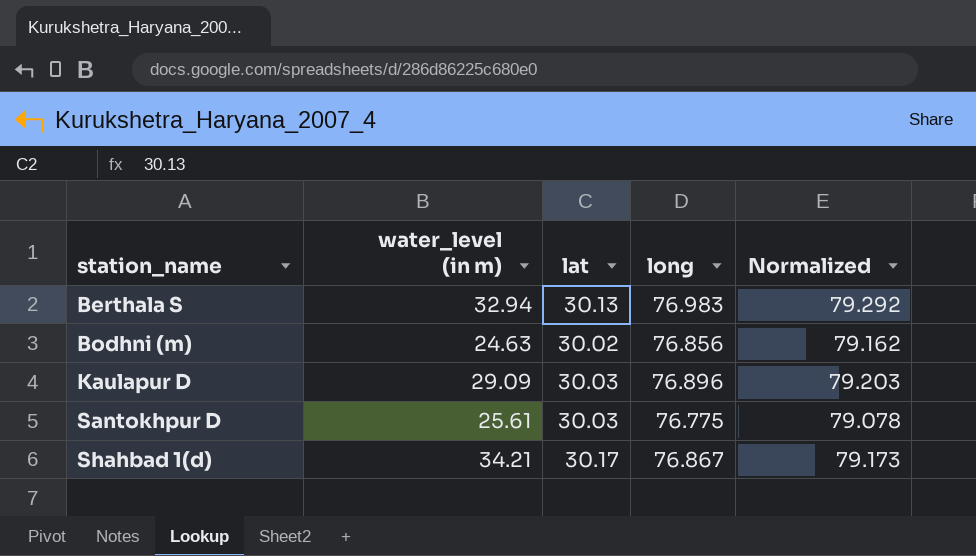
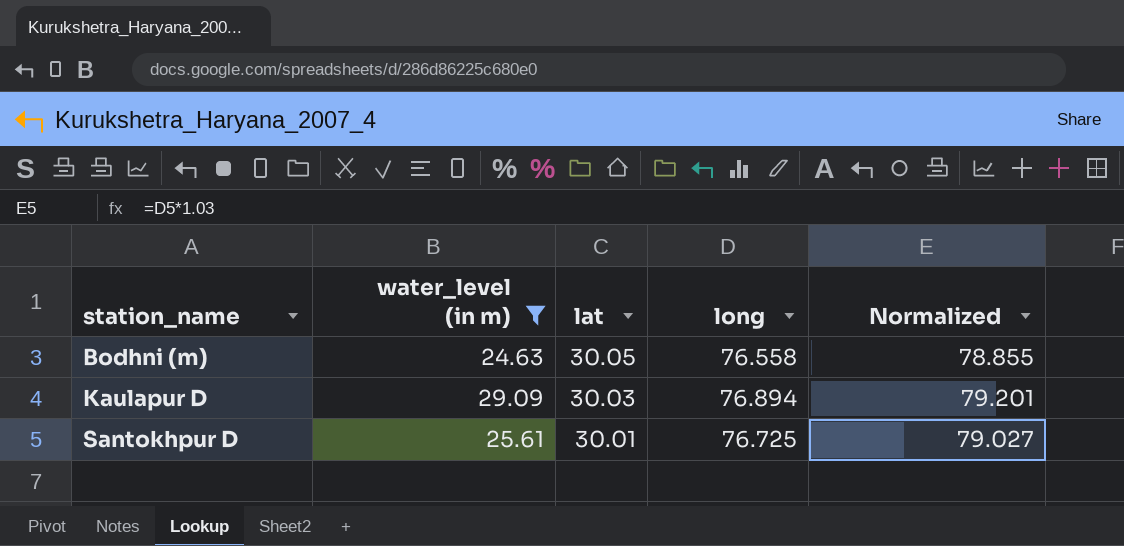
filter: none -> water_level (in m) <= 29.09
Bodhni (m) | lat: 30.02 -> 30.05
Bodhni (m) | long: 76.856 -> 76.558
Bodhni (m) | Normalized: 79.162 -> 78.855
Kaulapur D | long: 76.896 -> 76.894
Kaulapur D | Normalized: 79.203 -> 79.201
Santokhpur D | lat: 30.03 -> 30.01
Santokhpur D | long: 76.775 -> 76.725
Santokhpur D | Normalized: 79.078 -> 79.027

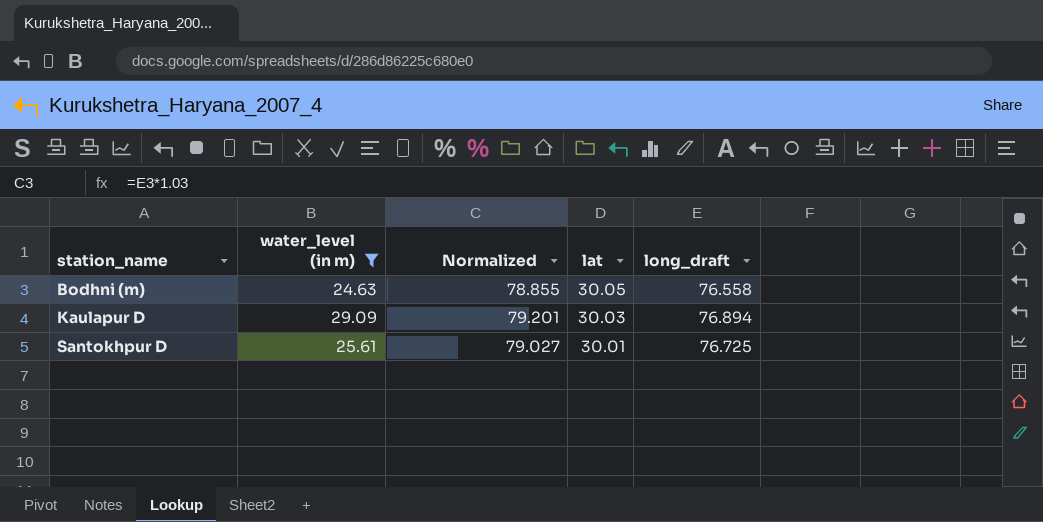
column Normalized | position: 5 -> 3
column name: long -> long_draft

